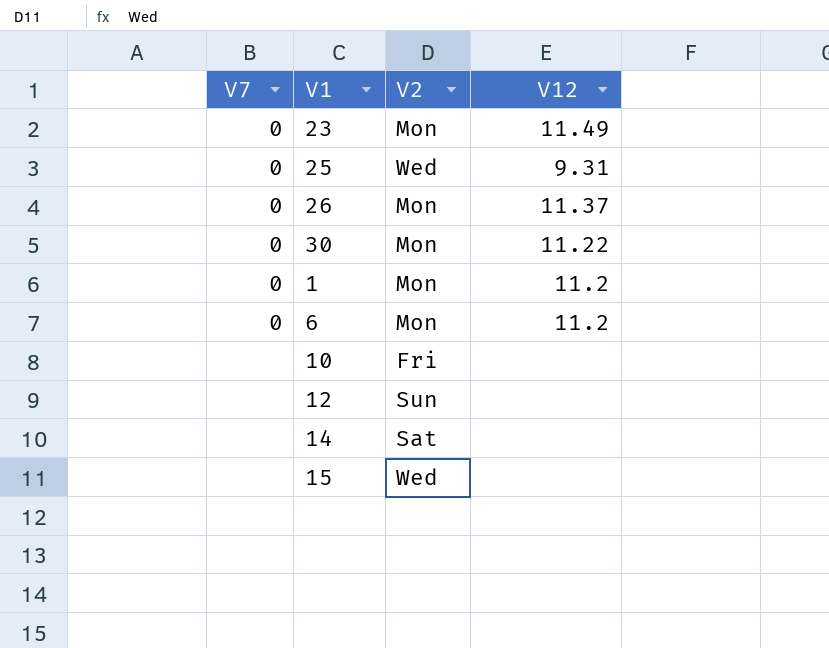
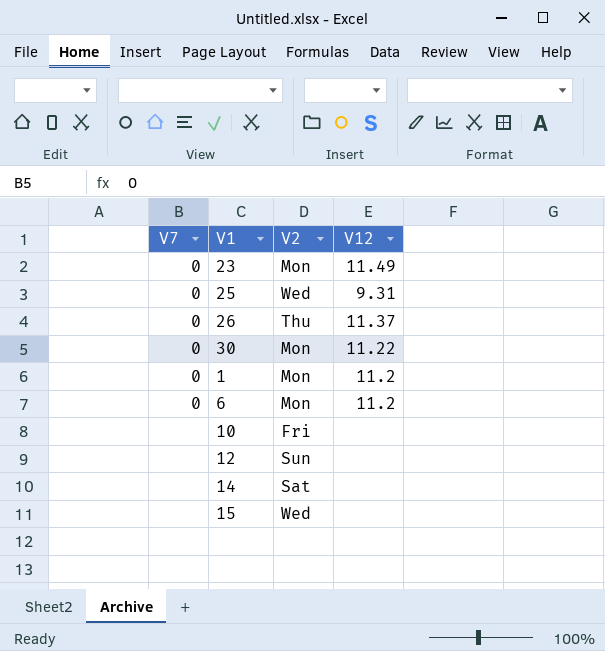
26 | V2: Mon -> Thu

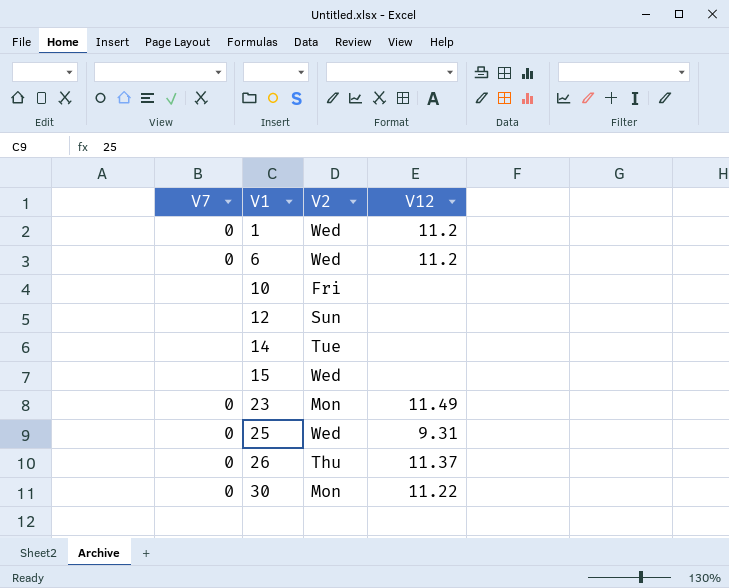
row order: none -> V1 ascending
1 | V2: Mon -> Wed
6 | V2: Mon -> Wed
14 | V2: Sat -> Tue

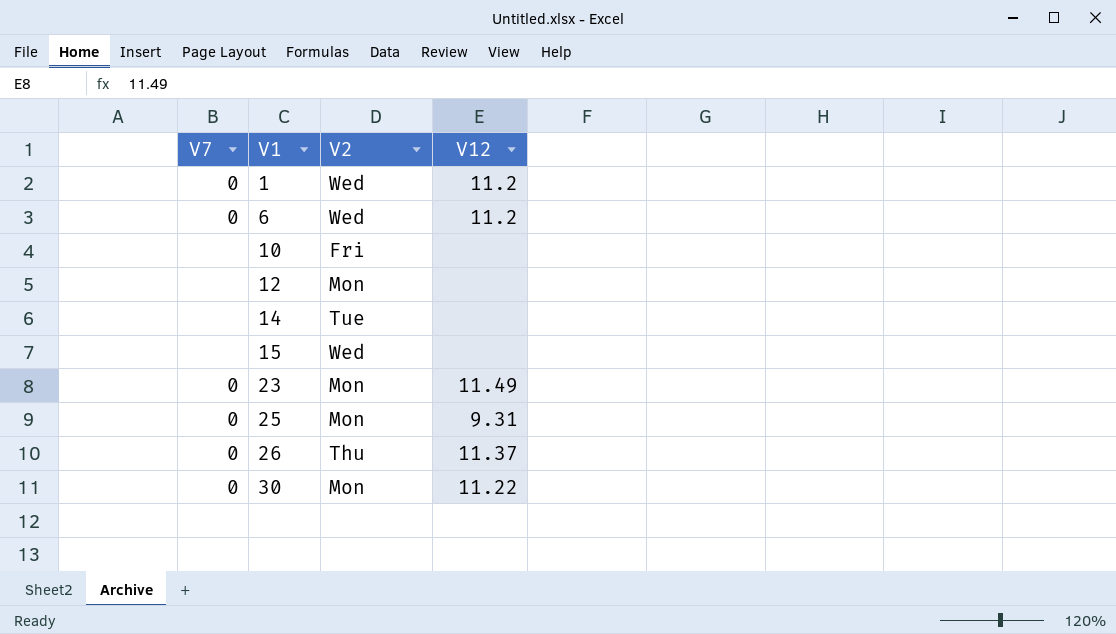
12 | V2: Sun -> Mon
25 | V2: Wed -> Mon

